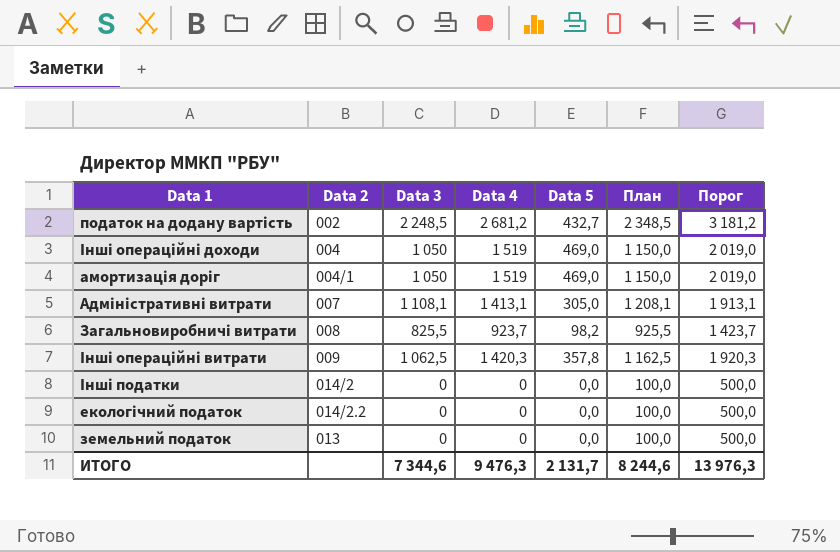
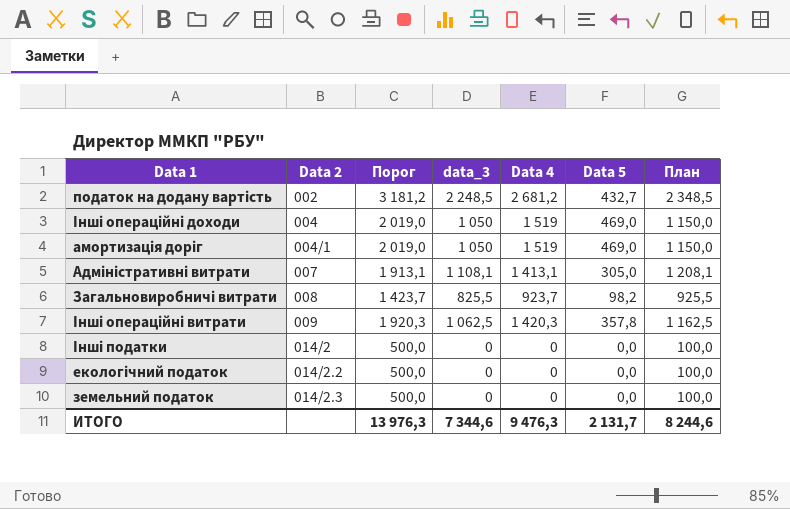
column Порог | position: 7 -> 3
column name: Data 3 -> data_3
земельний податок | Data 2: 013 -> 014/2.3

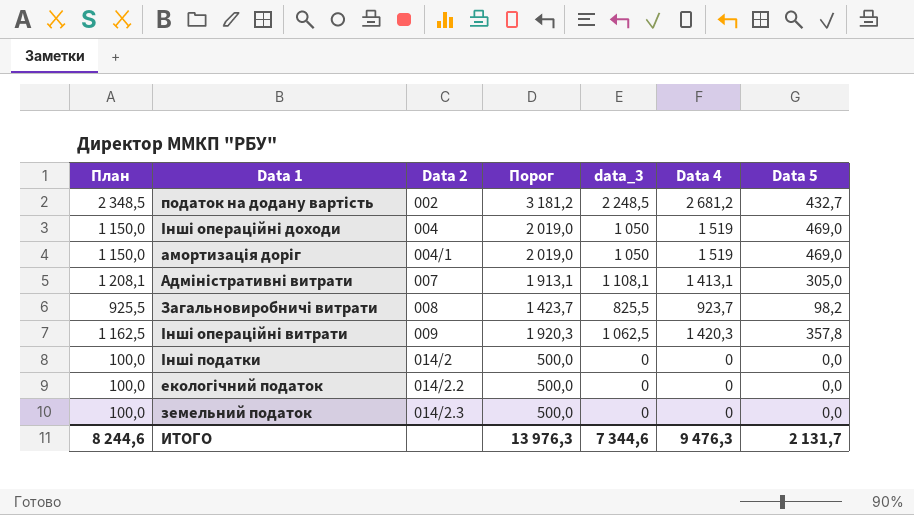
column План | position: 7 -> 1

